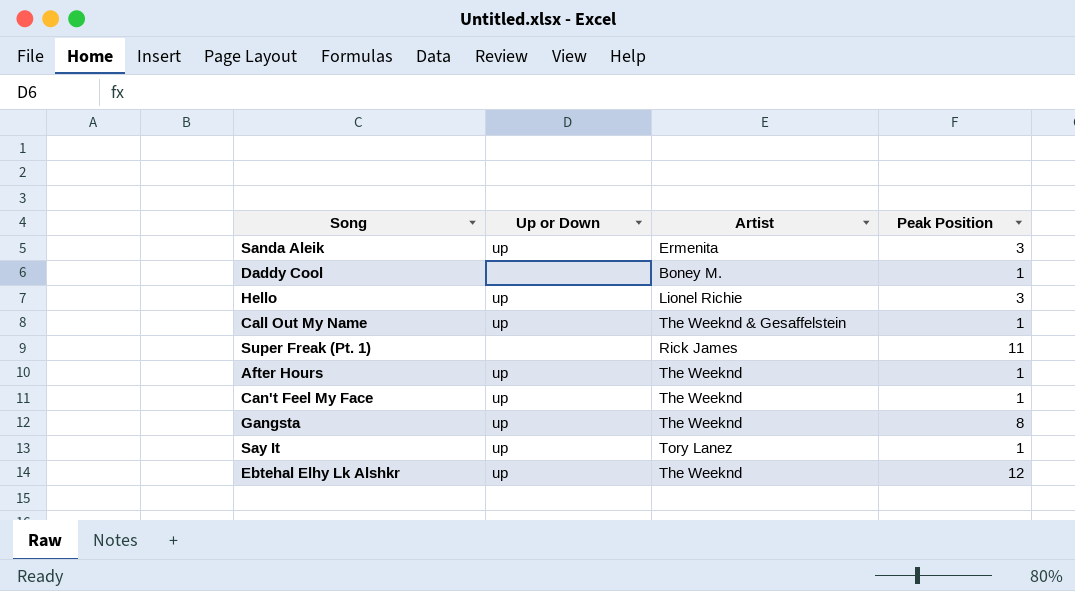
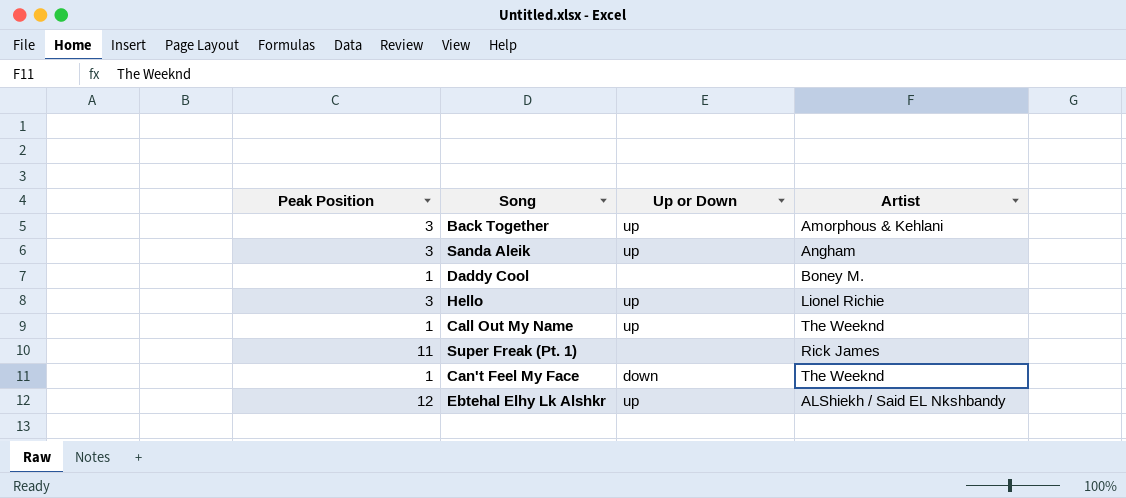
column Peak Position | position: 4 -> 1
row After Hours: up | The Weeknd | 1 -> none
row Gangsta: up | The Weeknd | 8 -> none
row Say It: up | Tory Lanez | 1 -> none
row Back Together: none -> 3 | up | Amorphous & Kehlani
Sanda Aleik | Artist: Ermenita -> Angham
Call Out My Name | Artist: The Weeknd & Gesaffelstein -> The Weeknd
Can't Feel My Face | Up or Down: up -> down
Ebtehal Elhy Lk Alshkr | Artist: The Weeknd -> ALShiekh / Said EL Nkshbandy

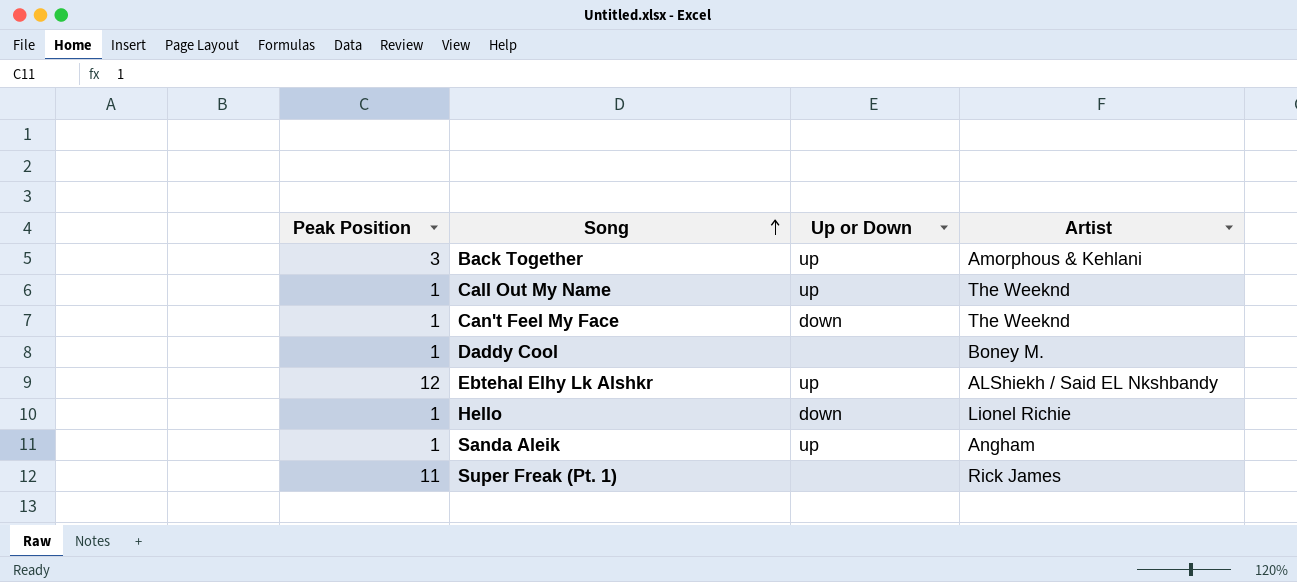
row order: none -> Song ascending
Hello | Peak Position: 3 -> 1
Hello | Up or Down: up -> down
Sanda Aleik | Peak Position: 3 -> 1

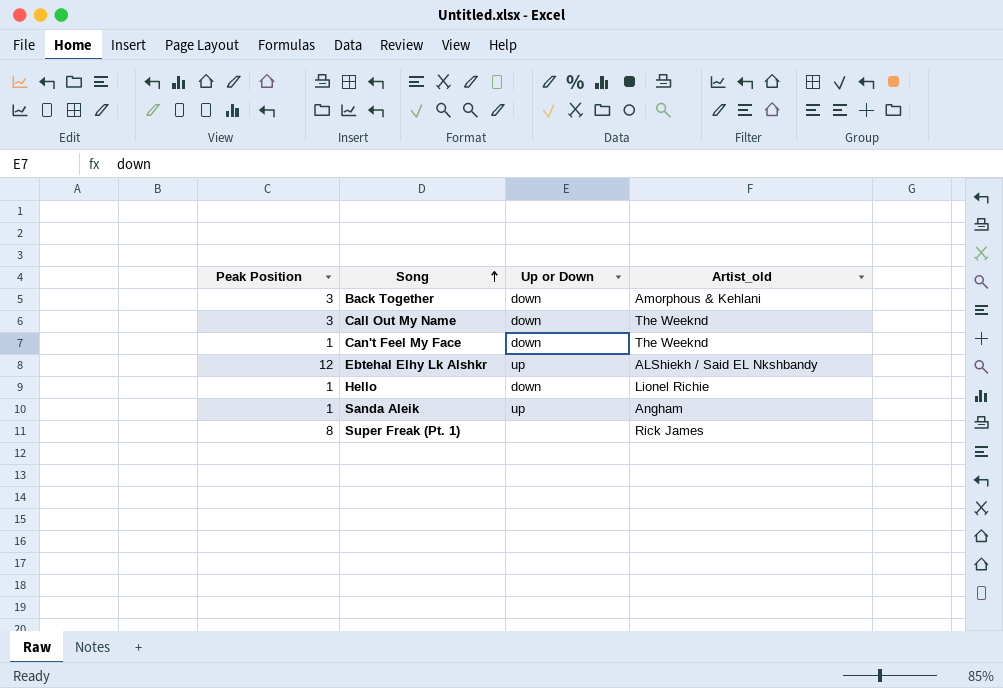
column name: Artist -> Artist_old
row Daddy Cool: 1 | none | Boney M. -> none
Back Together | Up or Down: up -> down
Call Out My Name | Peak Position: 1 -> 3
Call Out My Name | Up or Down: up -> down
Super Freak (Pt. 1) | Peak Position: 11 -> 8

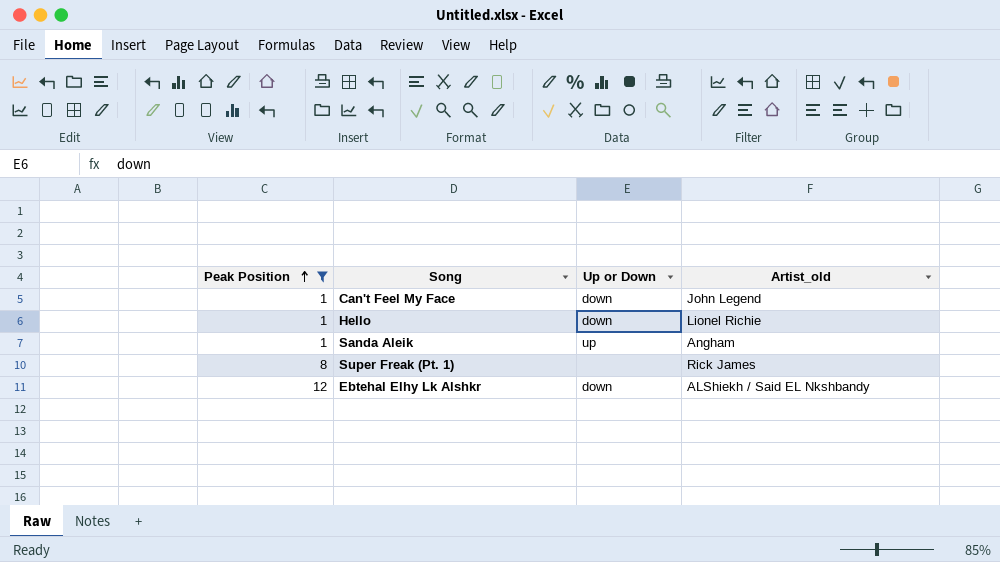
filter: none -> Peak Position != 3
row order: Song ascending -> Peak Position ascending
Can't Feel My Face | Artist_old: The Weeknd -> John Legend
Ebtehal Elhy Lk Alshkr | Up or Down: up -> down

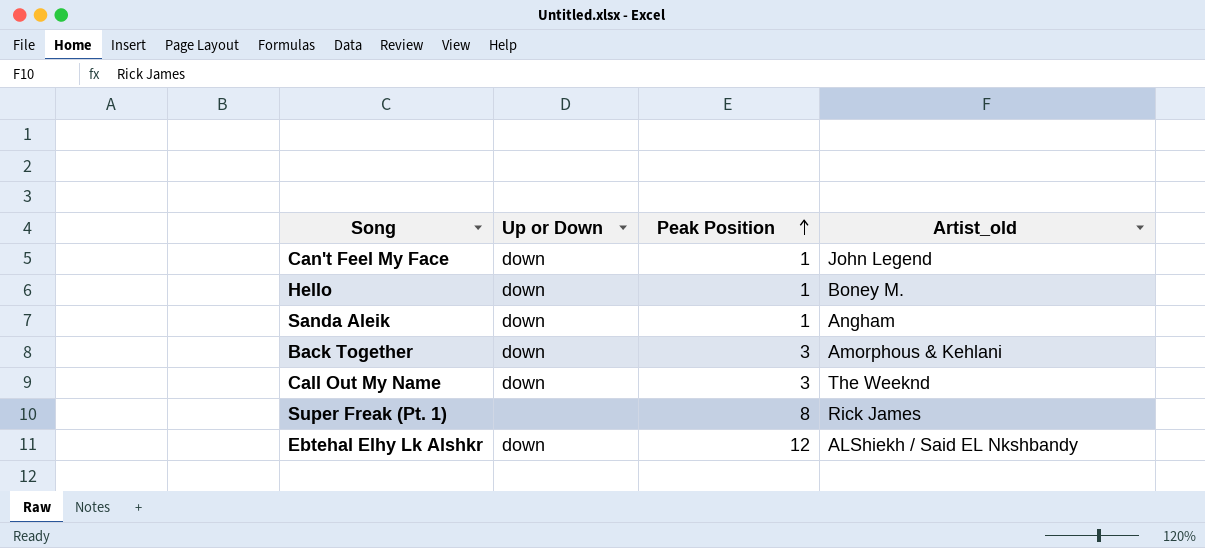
filter: Peak Position != 3 -> none
column Peak Position | position: 1 -> 3
Hello | Artist_old: Lionel Richie -> Boney M.
Sanda Aleik | Up or Down: up -> down

